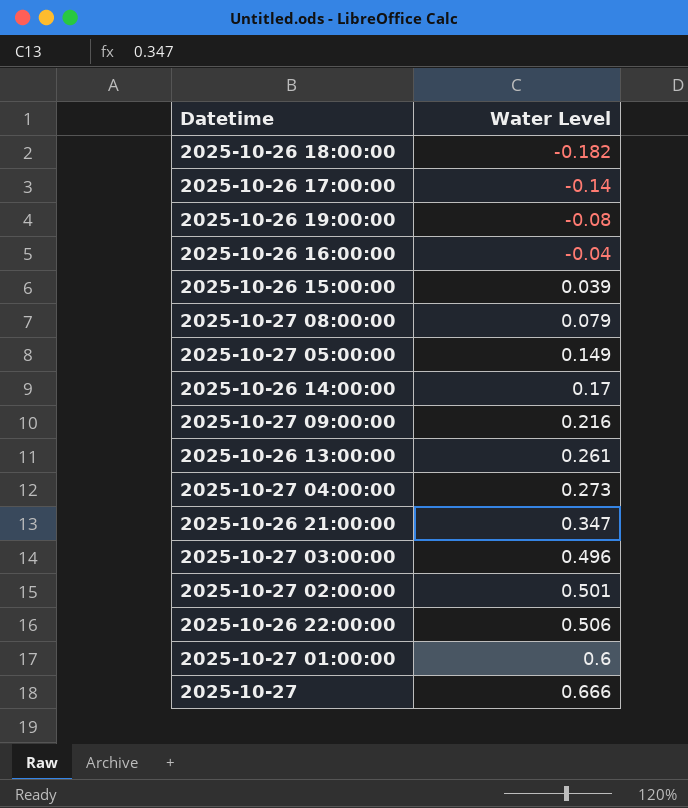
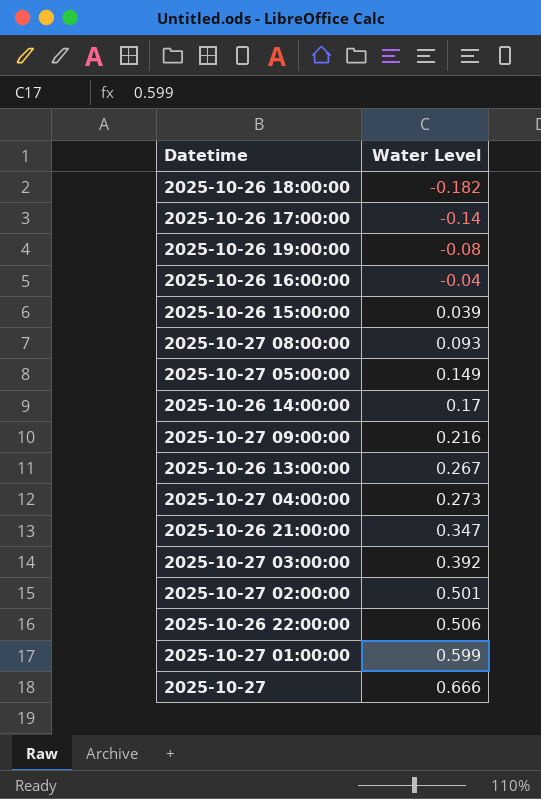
2025-10-27 08:00:00 | Water Level: 0.079 -> 0.093
2025-10-26 13:00:00 | Water Level: 0.261 -> 0.267
2025-10-27 03:00:00 | Water Level: 0.496 -> 0.392
2025-10-27 01:00:00 | Water Level: 0.6 -> 0.599

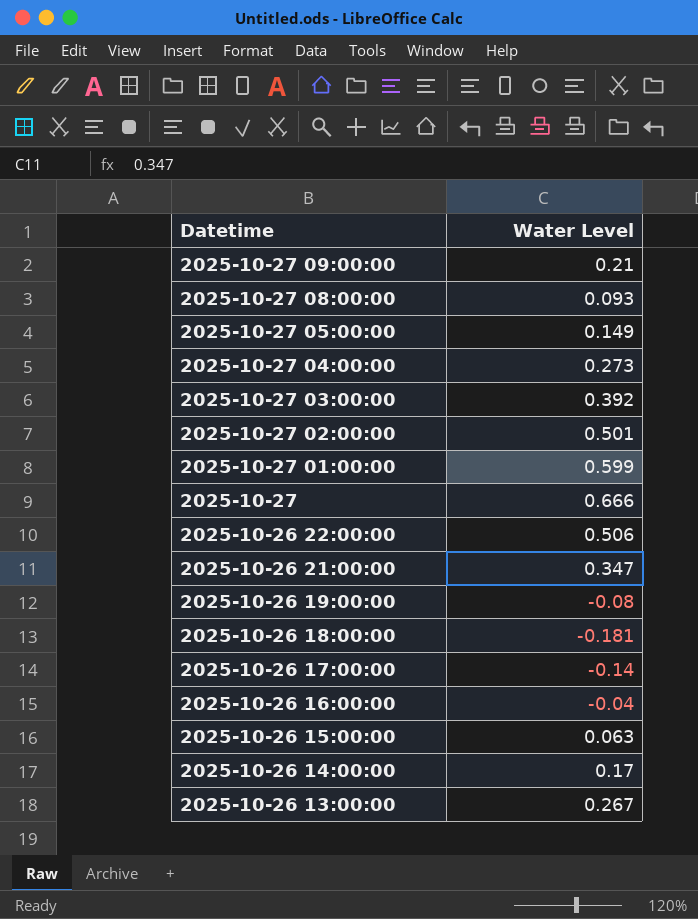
row order: Water Level ascending -> Datetime descending
2025-10-27 09:00:00 | Water Level: 0.216 -> 0.21
2025-10-26 18:00:00 | Water Level: -0.182 -> -0.181
2025-10-26 15:00:00 | Water Level: 0.039 -> 0.063

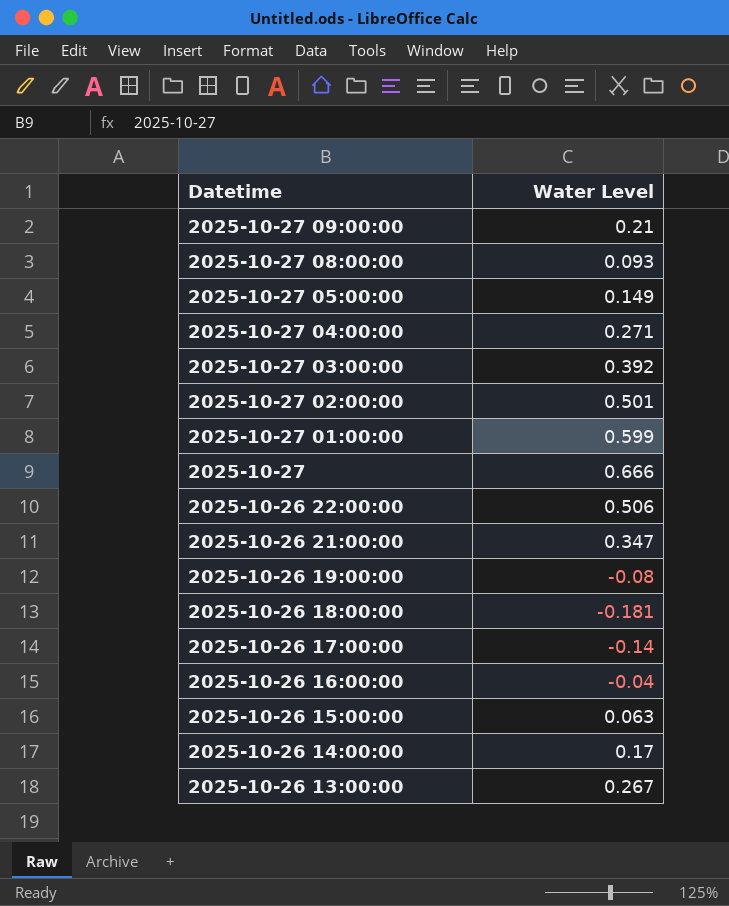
2025-10-27 04:00:00 | Water Level: 0.273 -> 0.271

